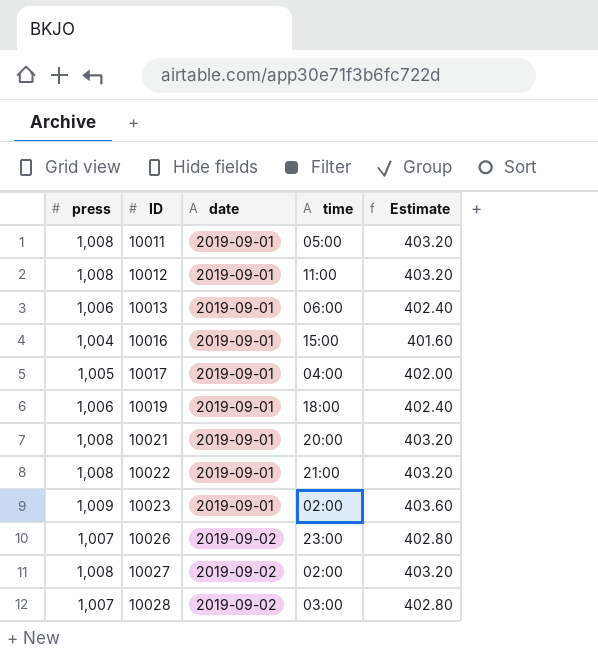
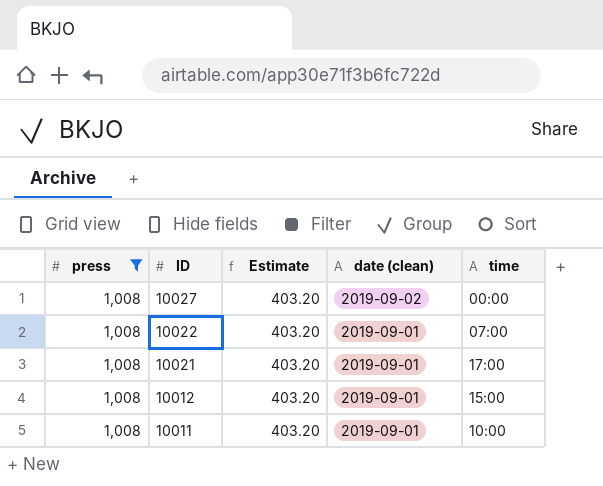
filter: none -> press = 1,008
row order: ID ascending -> ID descending
column Estimate | position: 5 -> 3
column name: date -> date (clean)
10027 | time: 02:00 -> 00:00
10022 | time: 21:00 -> 07:00
10021 | time: 20:00 -> 17:00
10012 | time: 11:00 -> 15:00
10011 | time: 05:00 -> 10:00

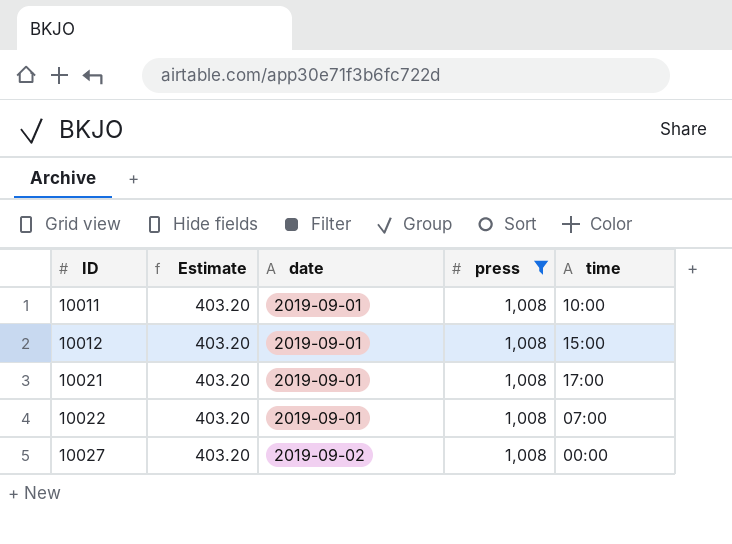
row order: ID descending -> ID ascending
column name: date (clean) -> date
column press | position: 1 -> 4

